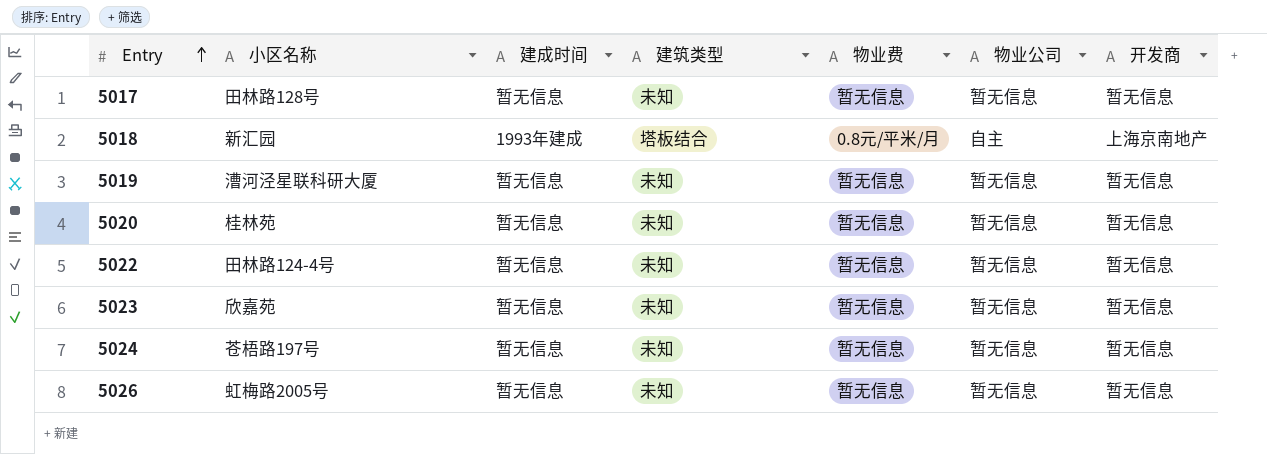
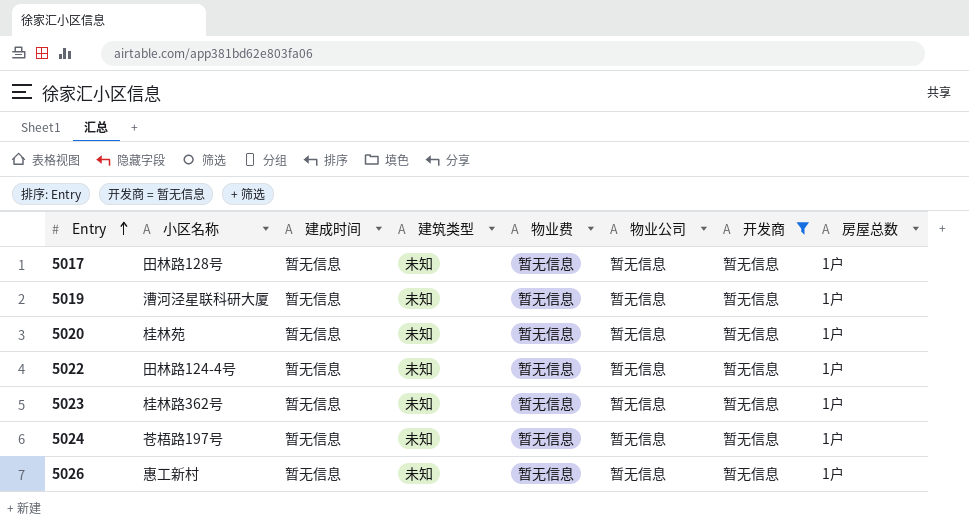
filter: none -> 开发商 = 暂无信息
column 房屋总数 | position: none -> 8
5023 | 小区名称: 欣嘉苑 -> 桂林路362号
5026 | 小区名称: 虹梅路2005号 -> 惠工新村

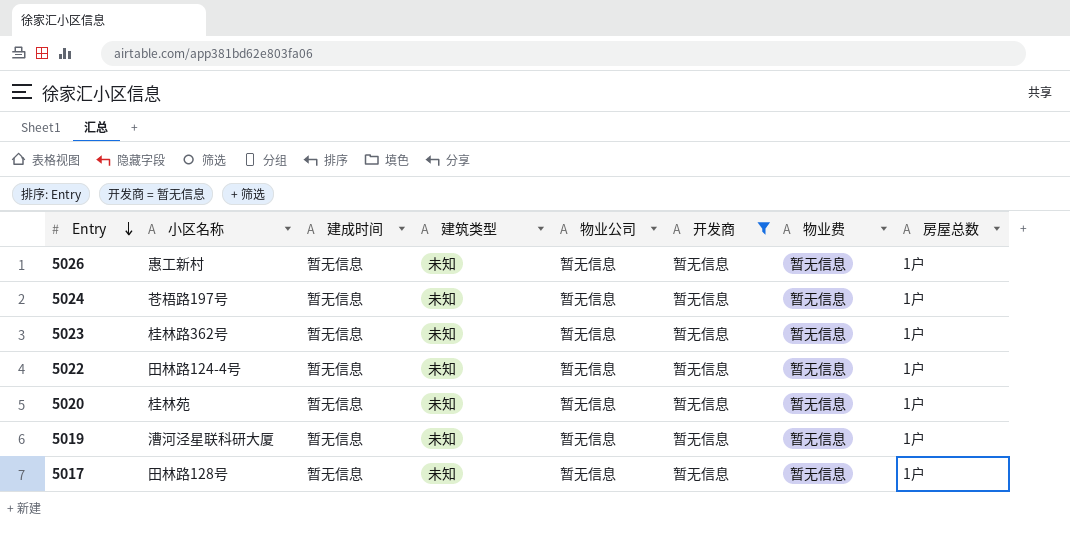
row order: Entry ascending -> Entry descending
column 物业费 | position: 5 -> 7

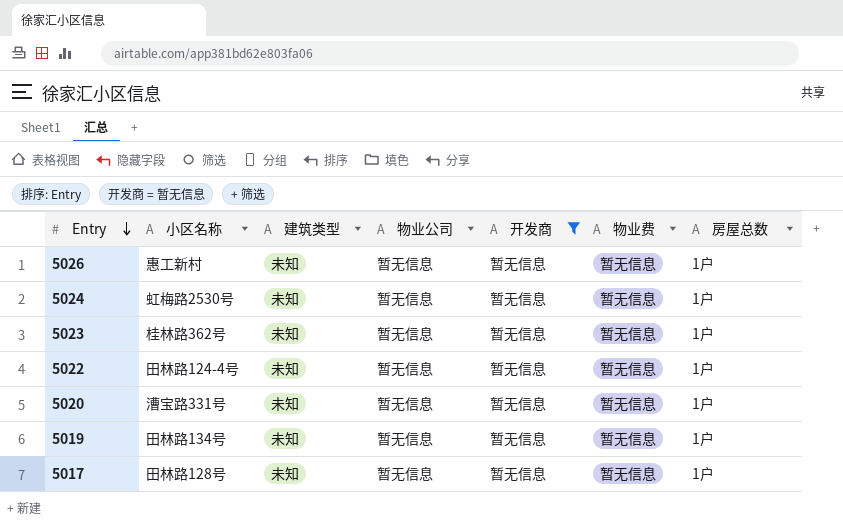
column 建成时间 | position: 3 -> none
5024 | 小区名称: 苍梧路197号 -> 虹梅路2530号
5020 | 小区名称: 桂林苑 -> 漕宝路331号
5019 | 小区名称: 漕河泾星联科研大厦 -> 田林路134号

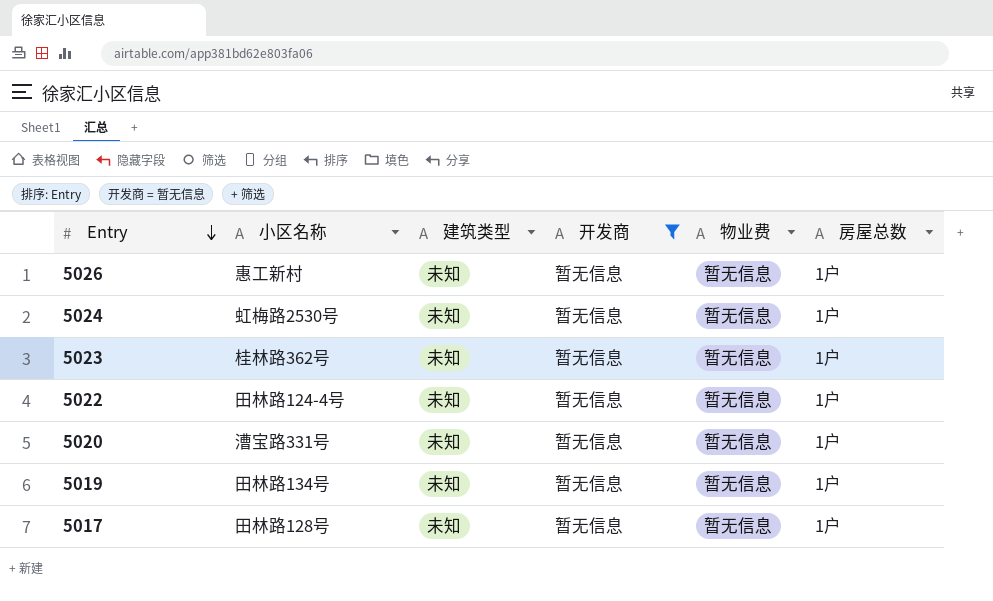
column 物业公司 | position: 4 -> none

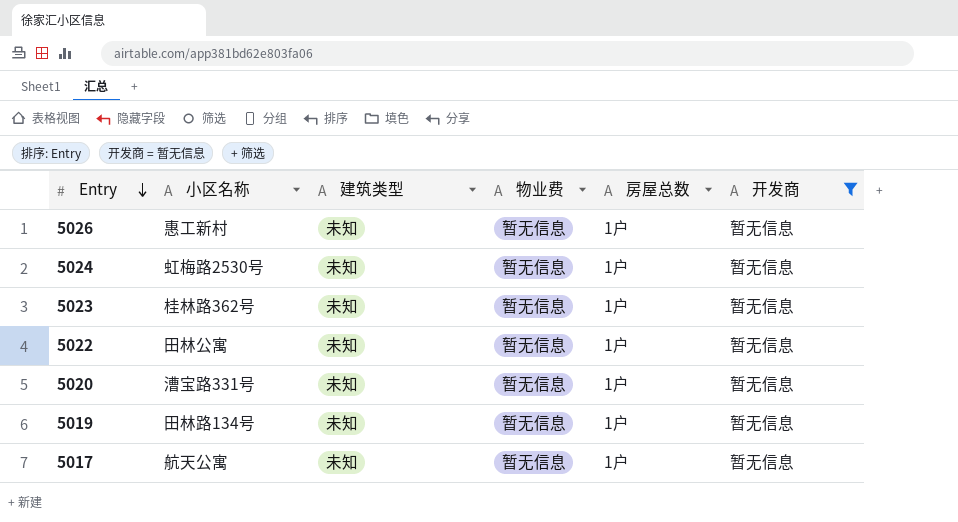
column 开发商 | position: 4 -> 6
5022 | 小区名称: 田林路124-4号 -> 田林公寓
5017 | 小区名称: 田林路128号 -> 航天公寓

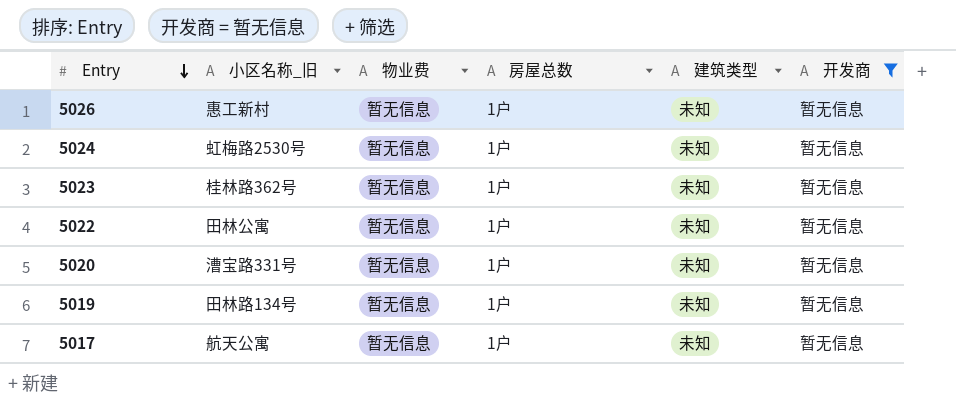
column name: 小区名称 -> 小区名称_旧
column 建筑类型 | position: 3 -> 5

